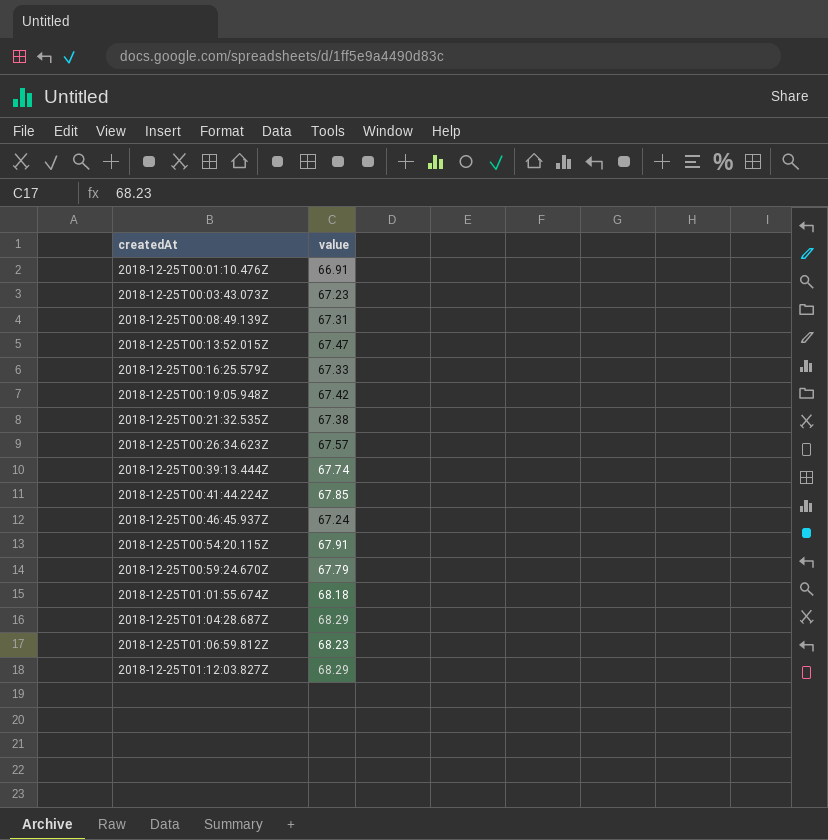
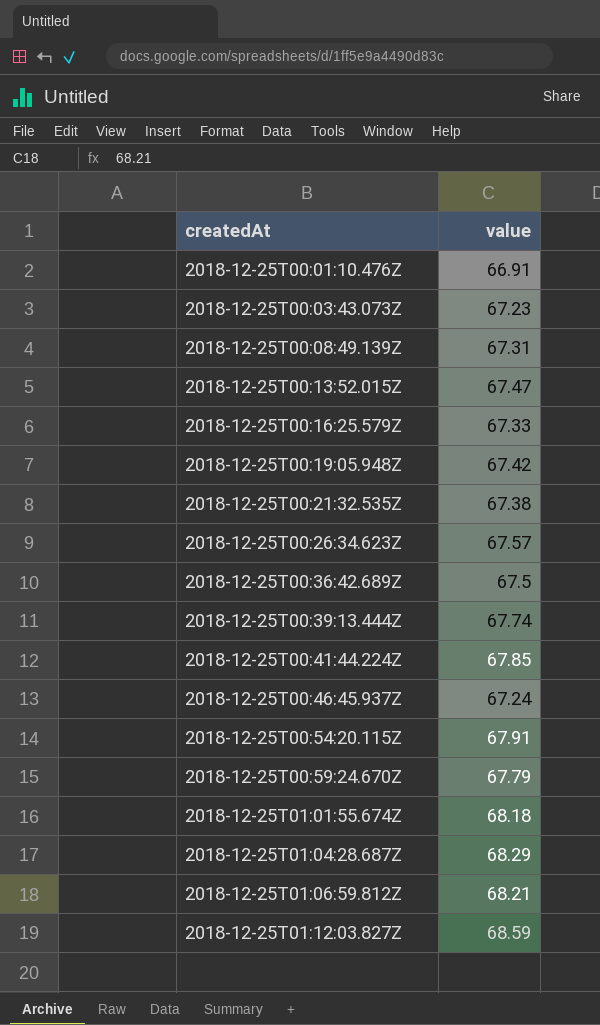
row 2018-12-25T00:36:42.689Z: none -> 67.5
2018-12-25T01:06:59.812Z | value: 68.23 -> 68.21
2018-12-25T01:12:03.827Z | value: 68.29 -> 68.59

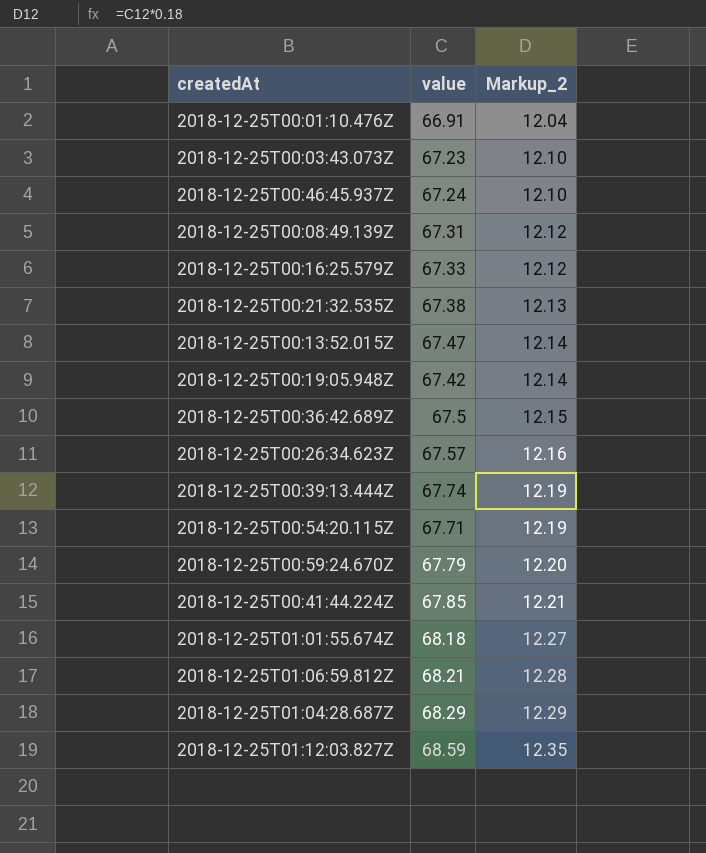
row order: createdAt ascending -> Markup_2 ascending
column Markup_2 | formula: none -> [value] * 0.18
2018-12-25T00:54:20.115Z | value: 67.91 -> 67.71

